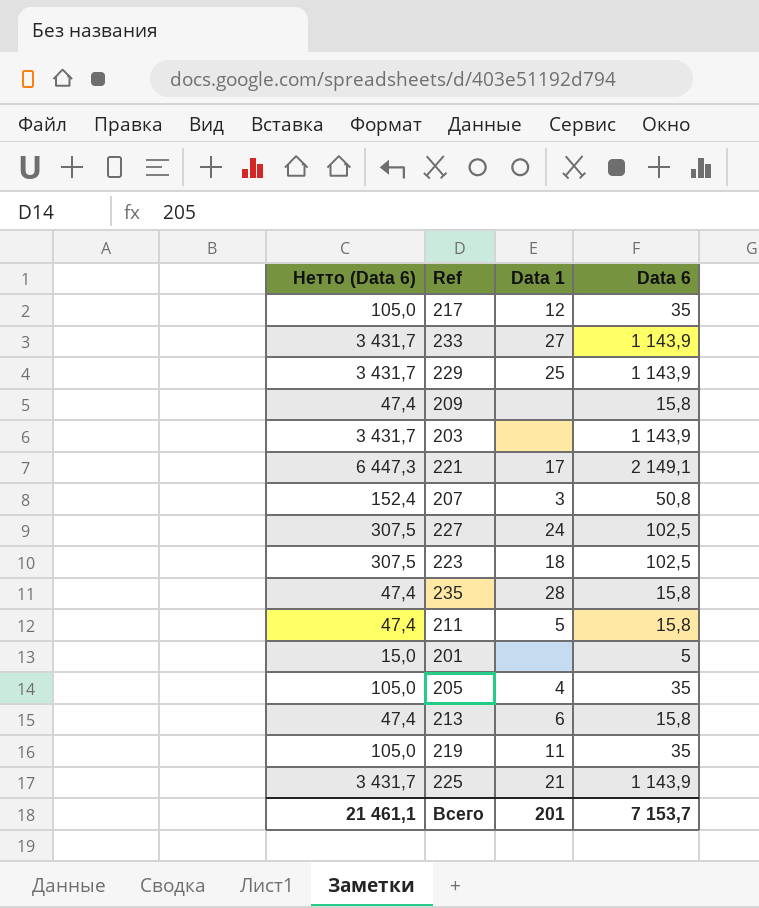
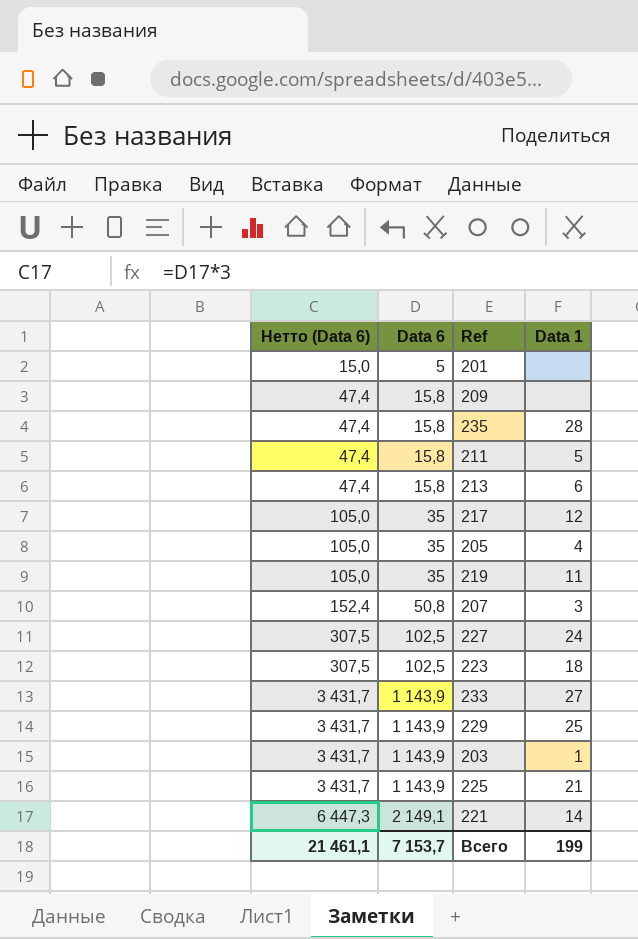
row order: none -> Нетто (Data 6) ascending
column Data 6 | position: 4 -> 2
203 | Data 1: none -> 1
221 | Data 1: 17 -> 14
Всего | Data 1: 201 -> 199

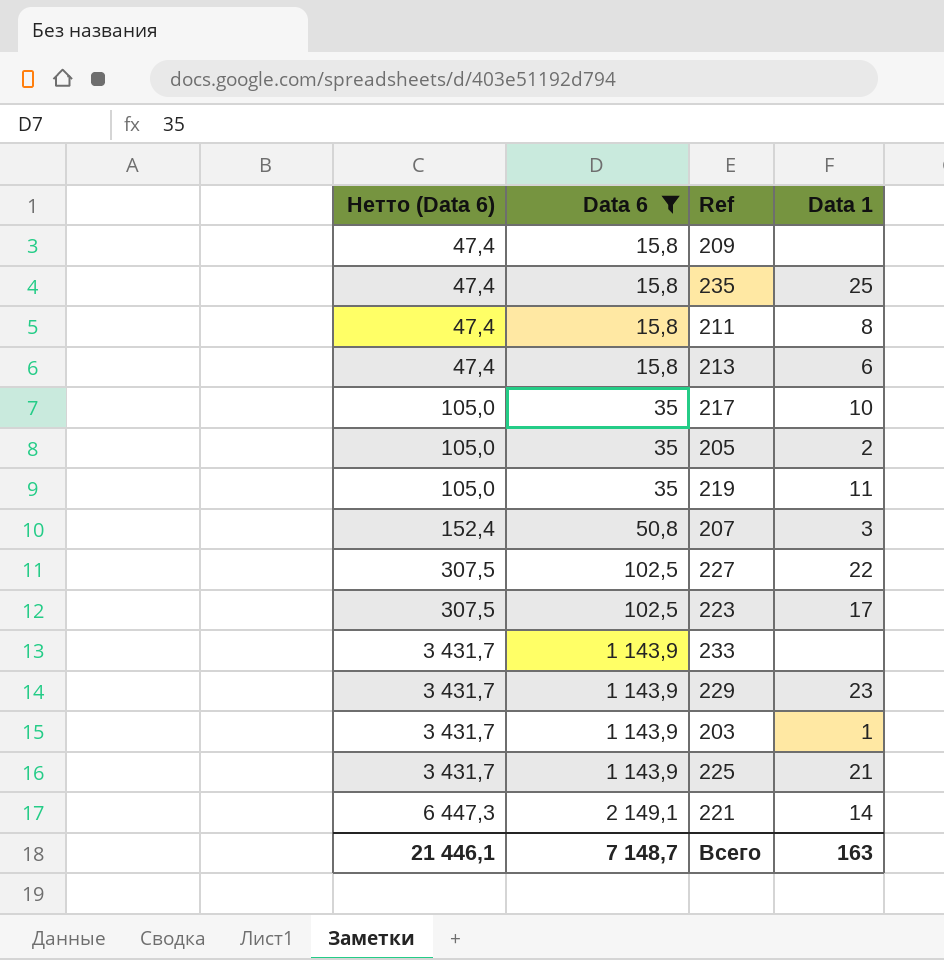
filter: none -> Data 6 != 5
235 | Data 1: 28 -> 25
211 | Data 1: 5 -> 8
217 | Data 1: 12 -> 10
205 | Data 1: 4 -> 2
227 | Data 1: 24 -> 22
223 | Data 1: 18 -> 17
233 | Data 1: 27 -> none
229 | Data 1: 25 -> 23
Всего | Нетто (Data 6): 21 461,1 -> 21 446,1
Всего | Data 6: 7 153,7 -> 7 148,7
Всего | Data 1: 199 -> 163

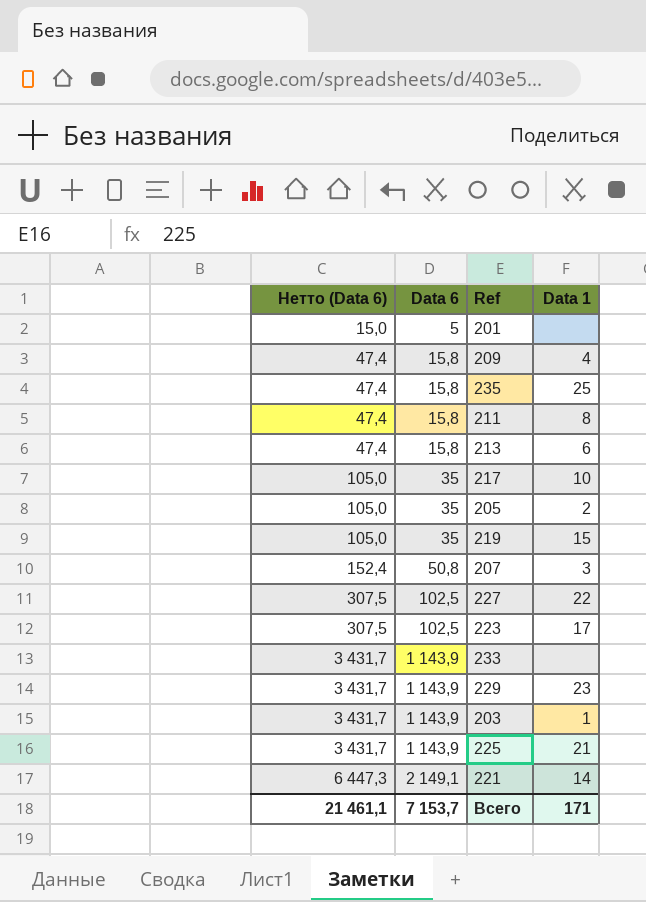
filter: Data 6 != 5 -> none
209 | Data 1: none -> 4
219 | Data 1: 11 -> 15
Всего | Нетто (Data 6): 21 446,1 -> 21 461,1
Всего | Data 6: 7 148,7 -> 7 153,7
Всего | Data 1: 163 -> 171

